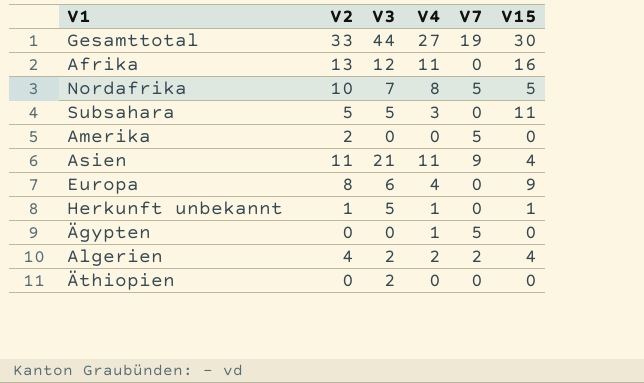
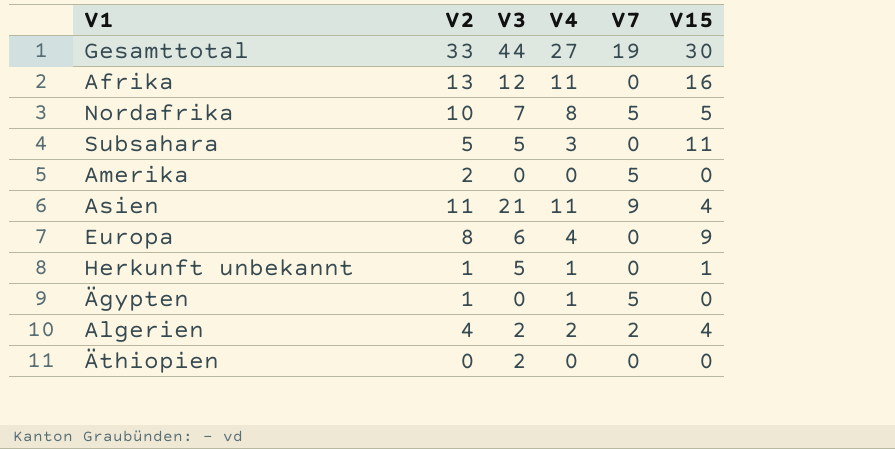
Ägypten | V2: 0 -> 1

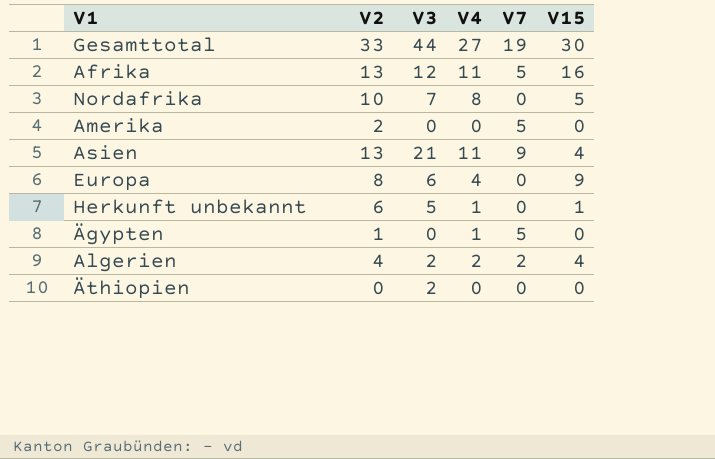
row Subsahara: 5 | 5 | 3 | 0 | 11 -> none
Afrika | V7: 0 -> 5
Nordafrika | V7: 5 -> 0
Asien | V2: 11 -> 13
Herkunft unbekannt | V2: 1 -> 6

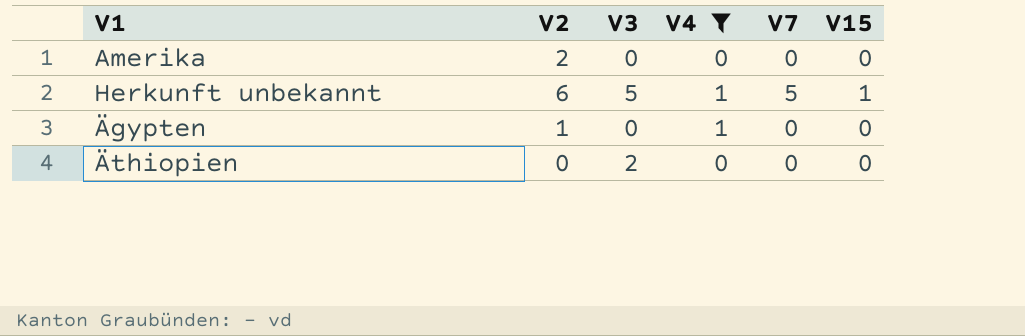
filter: none -> V4 <= 1
Amerika | V7: 5 -> 0
Herkunft unbekannt | V7: 0 -> 5
Ägypten | V7: 5 -> 0

